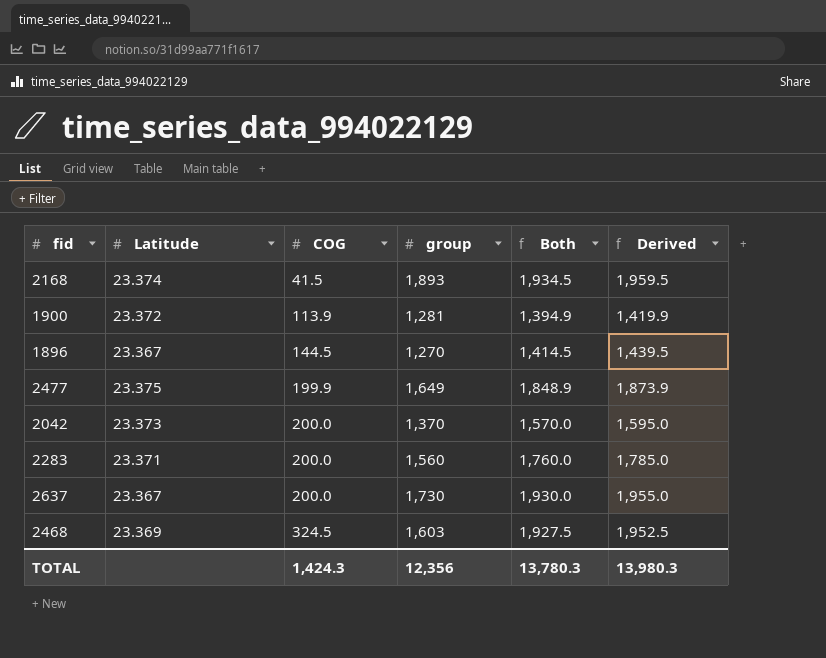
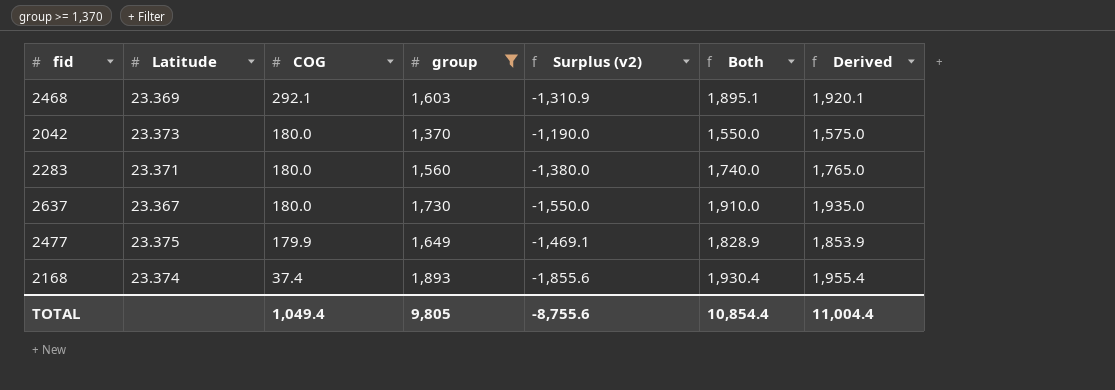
filter: none -> group >= 1,370
row order: COG ascending -> COG descending
column Surplus (v2) | formula: none -> [COG] - [group]
2468 | COG: 324.5 -> 292.1
2468 | Both: 1,927.5 -> 1,895.1
2468 | Derived: 1,952.5 -> 1,920.1
2042 | COG: 200.0 -> 180.0
2042 | Both: 1,570.0 -> 1,550.0
2042 | Derived: 1,595.0 -> 1,575.0
2283 | COG: 200.0 -> 180.0
2283 | Both: 1,760.0 -> 1,740.0
2283 | Derived: 1,785.0 -> 1,765.0
2637 | COG: 200.0 -> 180.0
2637 | Both: 1,930.0 -> 1,910.0
2637 | Derived: 1,955.0 -> 1,935.0
2477 | COG: 199.9 -> 179.9
2477 | Both: 1,848.9 -> 1,828.9
2477 | Derived: 1,873.9 -> 1,853.9
2168 | COG: 41.5 -> 37.4
2168 | Both: 1,934.5 -> 1,930.4
2168 | Derived: 1,959.5 -> 1,955.4
TOTAL | COG: 1,424.3 -> 1,049.4
TOTAL | group: 12,356 -> 9,805
TOTAL | Both: 13,780.3 -> 10,854.4
TOTAL | Derived: 13,980.3 -> 11,004.4

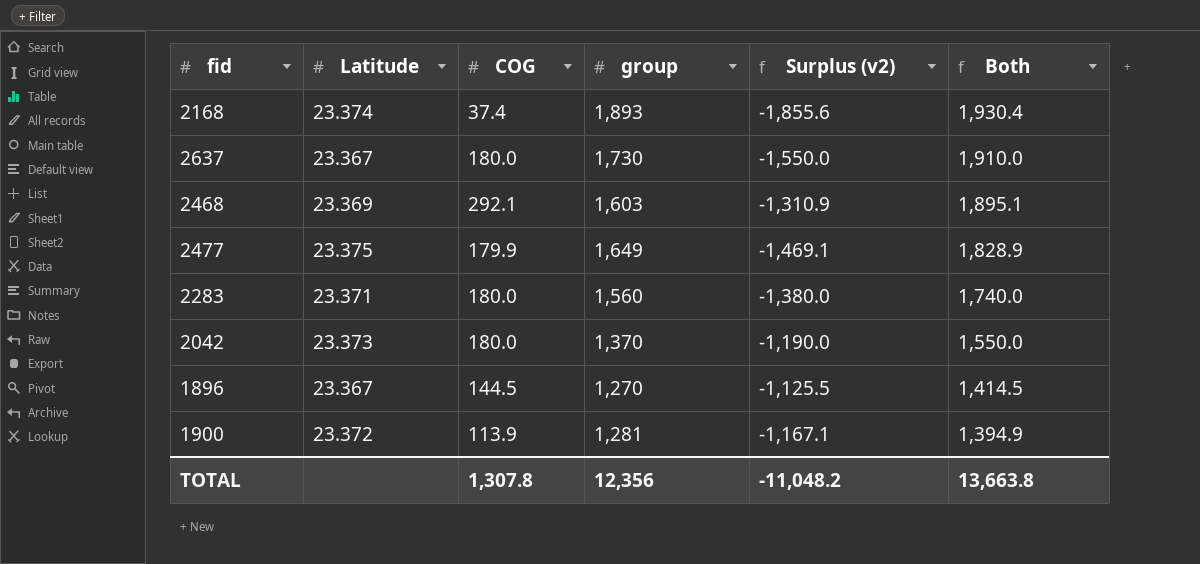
filter: group >= 1,370 -> none
row order: COG descending -> Both descending
column Derived | formula: [Both] + 25 -> none
TOTAL | COG: 1,049.4 -> 1,307.8
TOTAL | group: 9,805 -> 12,356
TOTAL | Surplus (v2): -8,755.6 -> -11,048.2
TOTAL | Both: 10,854.4 -> 13,663.8

